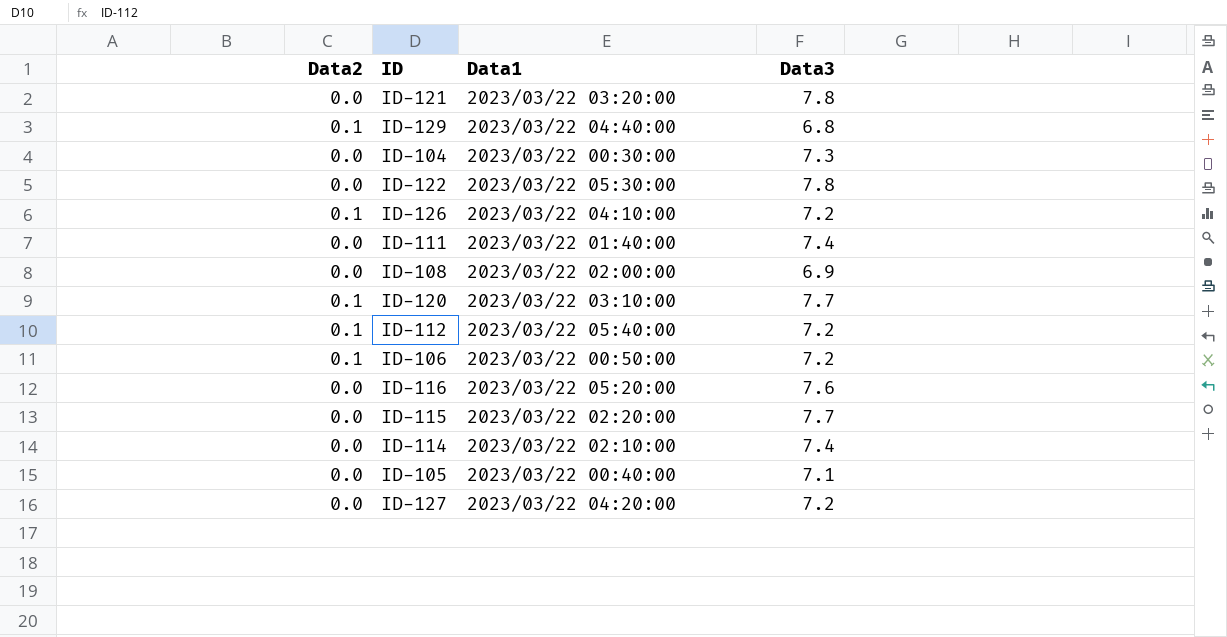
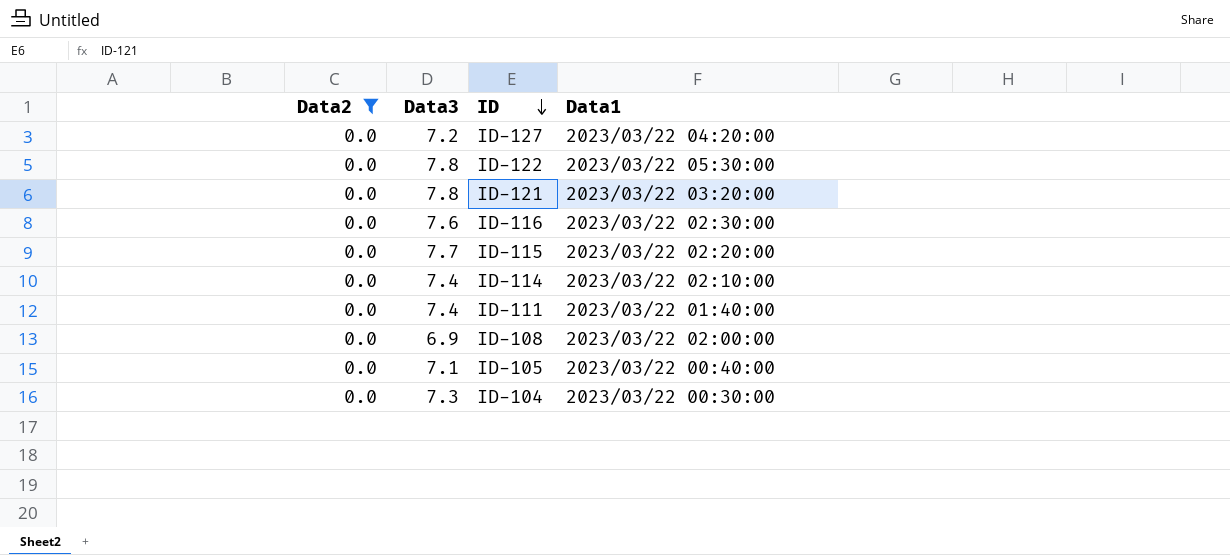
filter: none -> Data2 = 0.0
row order: none -> ID descending
column Data3 | position: 4 -> 2
ID-116 | Data1: 2023/03/22 05:20:00 -> 2023/03/22 02:30:00

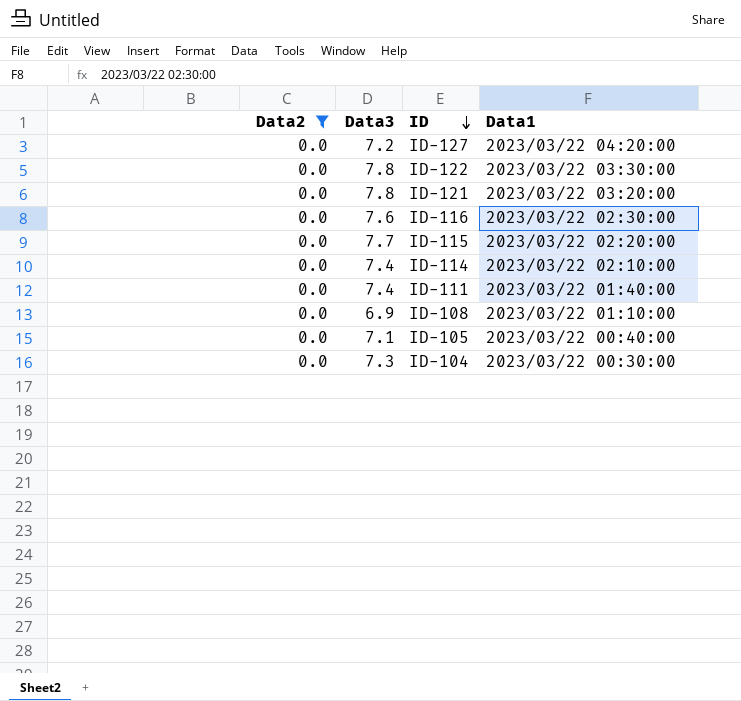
ID-122 | Data1: 2023/03/22 05:30:00 -> 2023/03/22 03:30:00
ID-108 | Data1: 2023/03/22 02:00:00 -> 2023/03/22 01:10:00

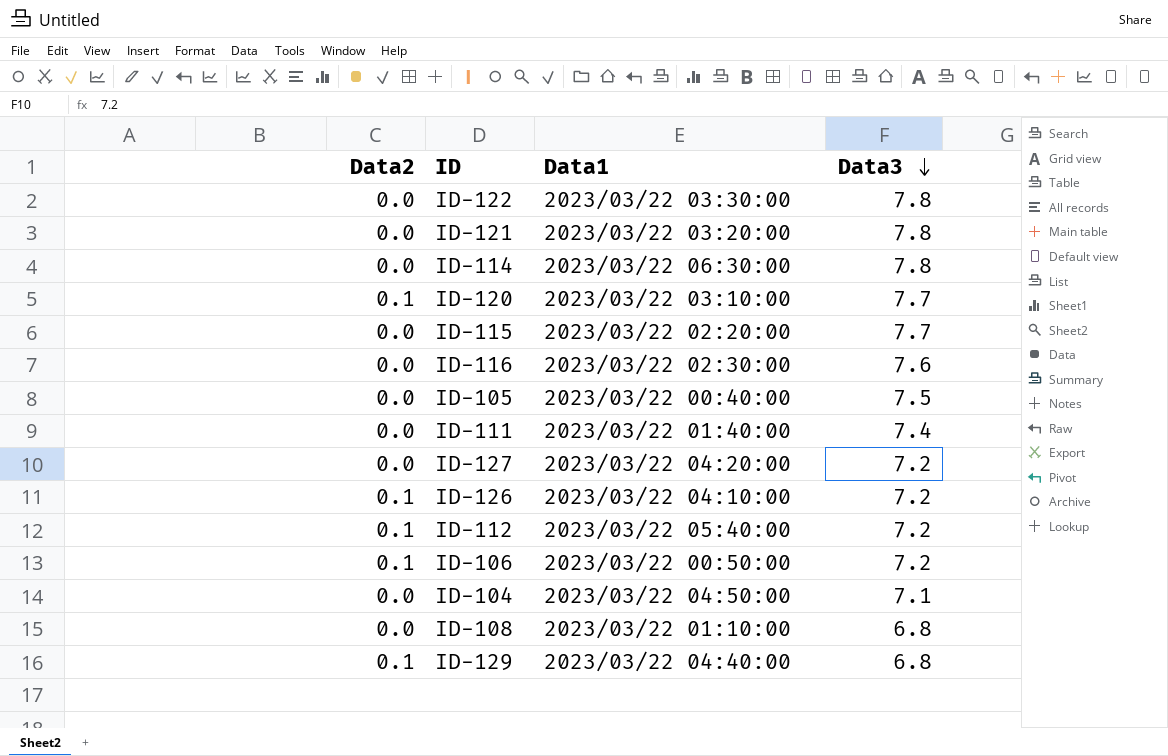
filter: Data2 = 0.0 -> none
row order: ID descending -> Data3 descending
column Data3 | position: 2 -> 4
ID-114 | Data1: 2023/03/22 02:10:00 -> 2023/03/22 06:30:00
ID-114 | Data3: 7.4 -> 7.8
ID-105 | Data3: 7.1 -> 7.5
ID-104 | Data1: 2023/03/22 00:30:00 -> 2023/03/22 04:50:00
ID-104 | Data3: 7.3 -> 7.1
ID-108 | Data3: 6.9 -> 6.8

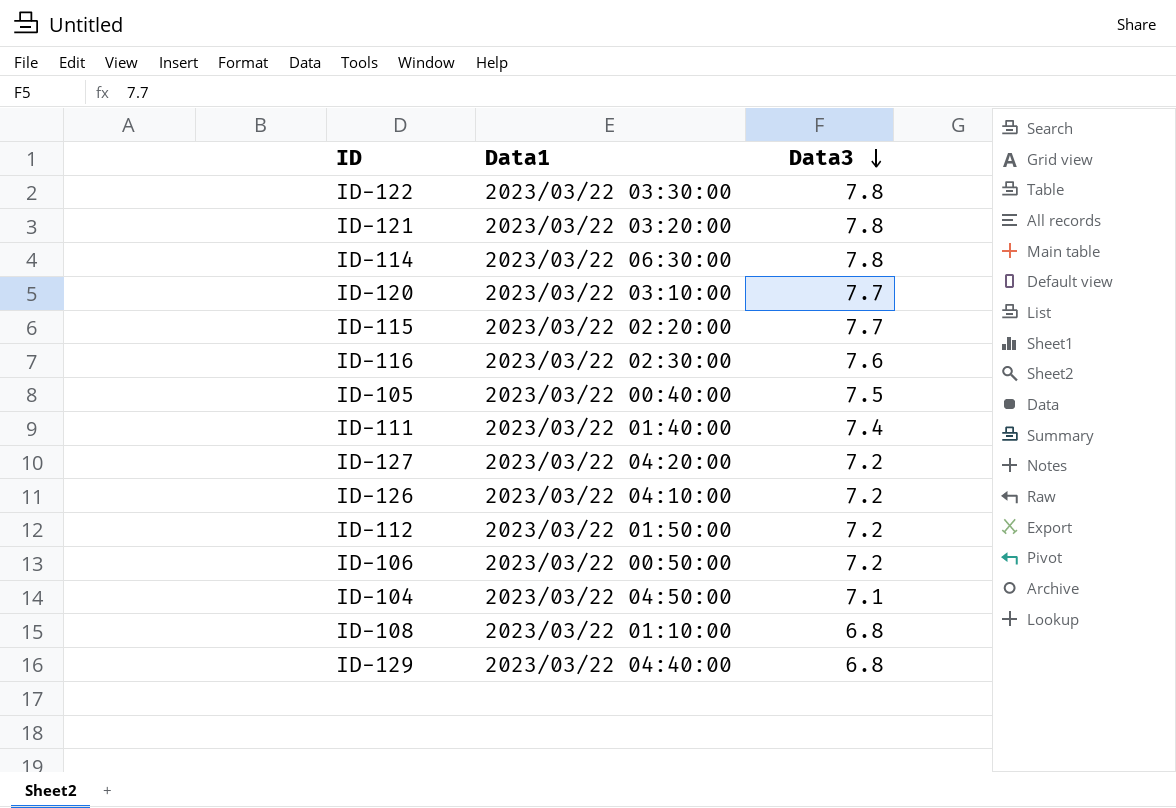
column Data2 | position: 1 -> none
ID-112 | Data1: 2023/03/22 05:40:00 -> 2023/03/22 01:50:00

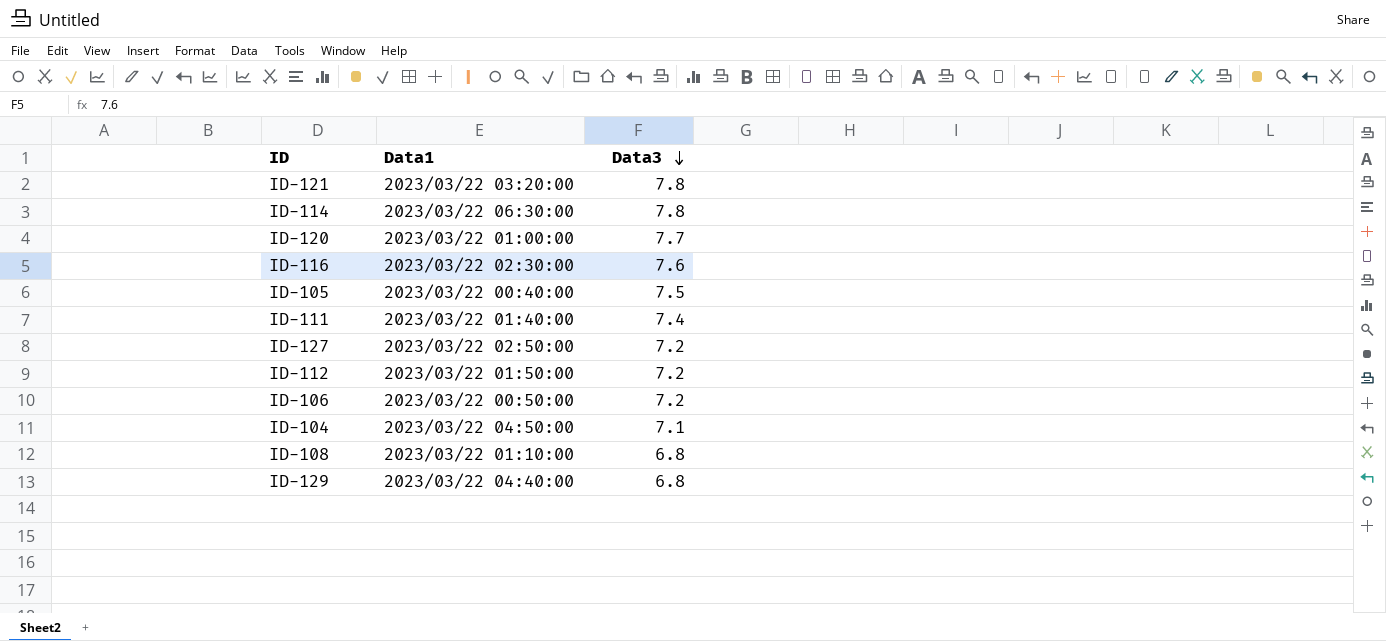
row ID-122: 2023/03/22 03:30:00 | 7.8 -> none
row ID-115: 2023/03/22 02:20:00 | 7.7 -> none
row ID-126: 2023/03/22 04:10:00 | 7.2 -> none
ID-120 | Data1: 2023/03/22 03:10:00 -> 2023/03/22 01:00:00
ID-127 | Data1: 2023/03/22 04:20:00 -> 2023/03/22 02:50:00

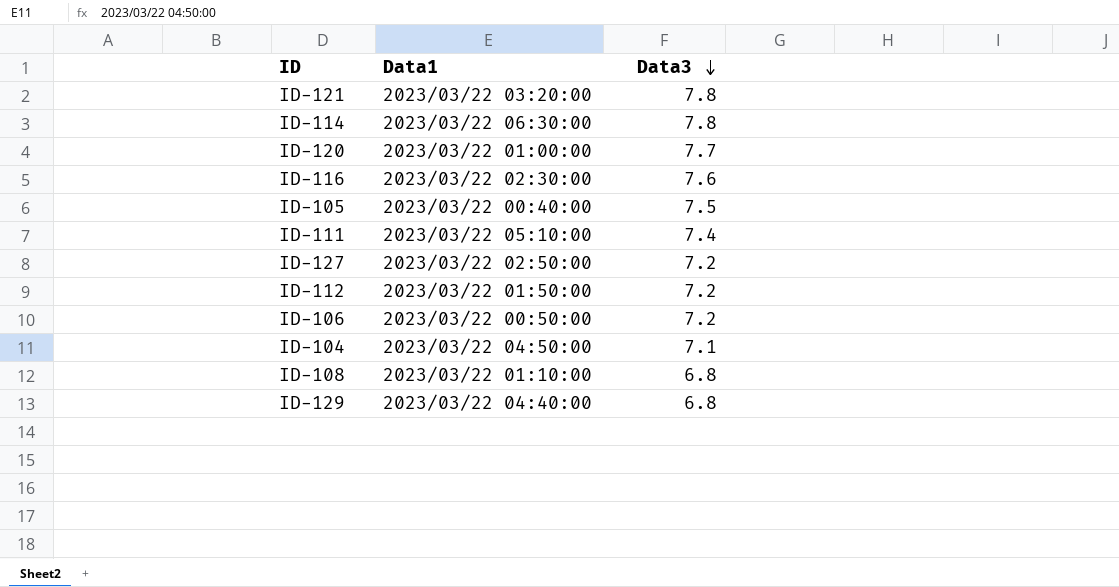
ID-111 | Data1: 2023/03/22 01:40:00 -> 2023/03/22 05:10:00

